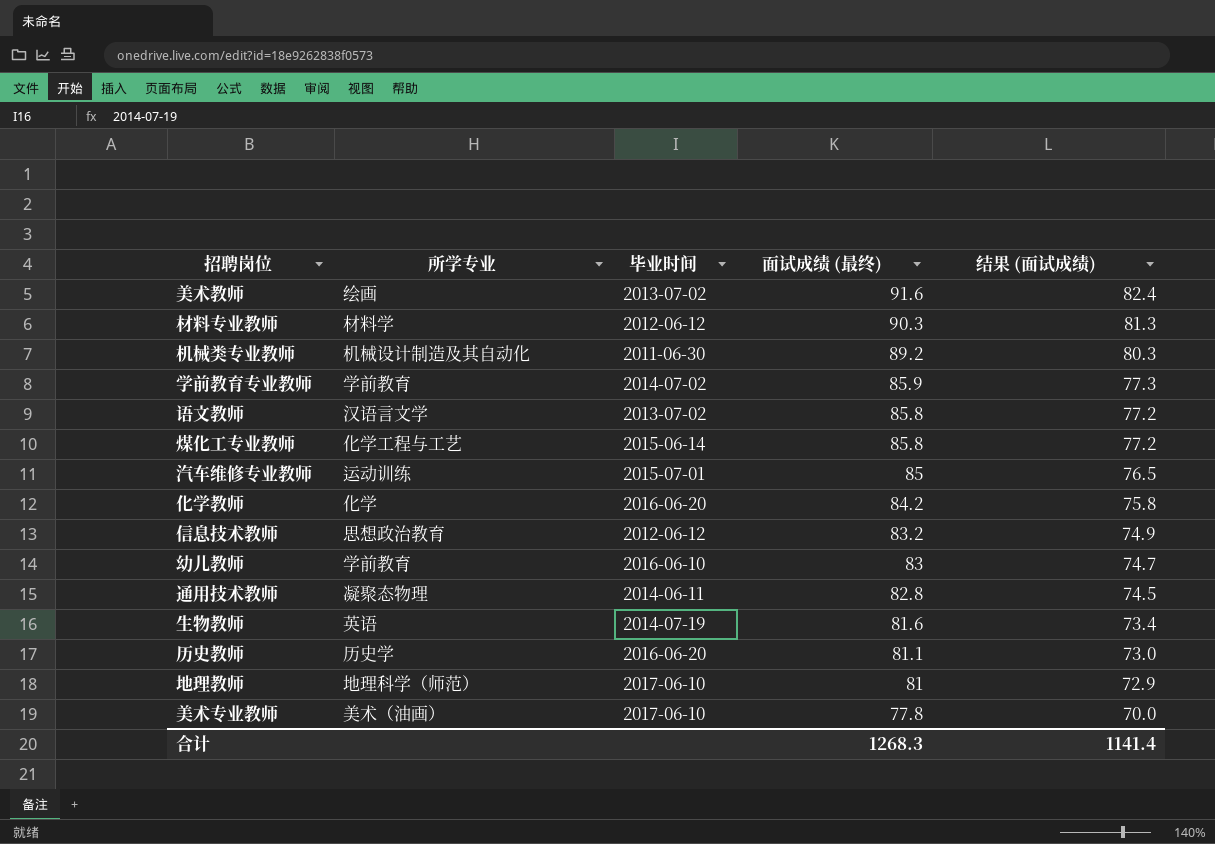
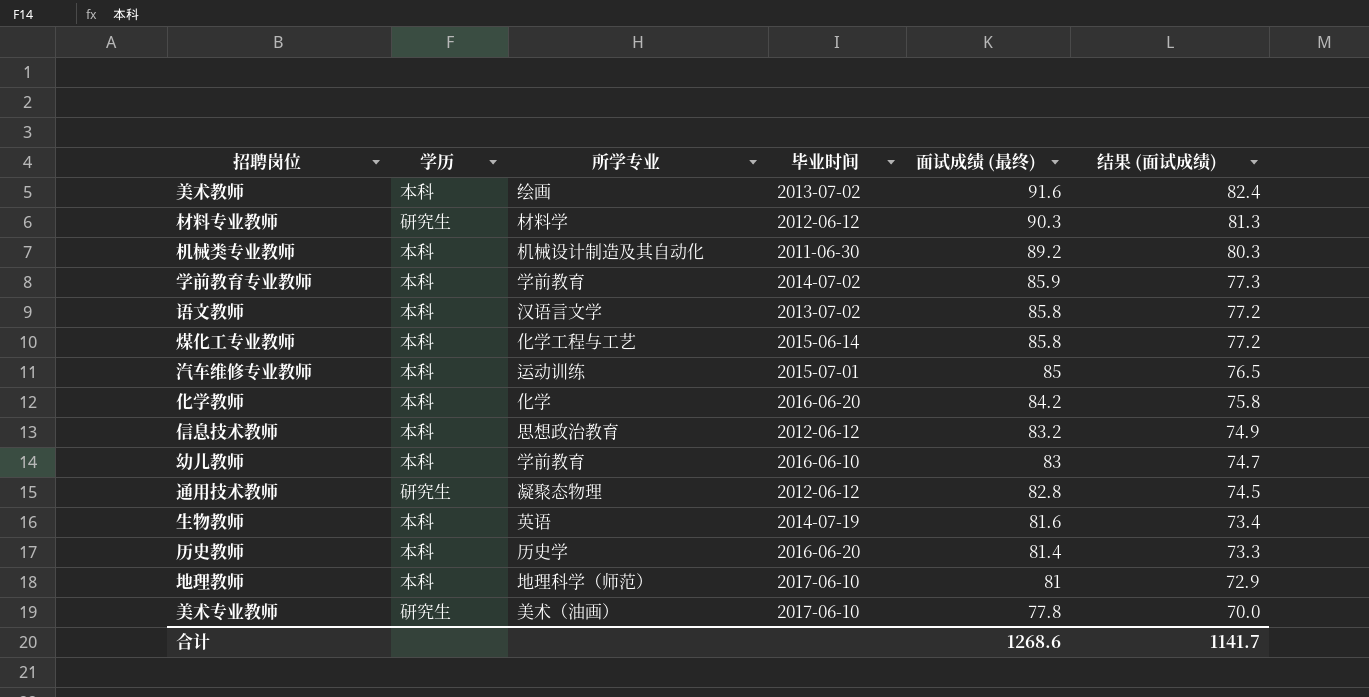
column 学历 | position: none -> 2
通用技术教师 | 毕业时间: 2014-06-11 -> 2012-06-12
历史教师 | 面试成绩 (最终): 81.1 -> 81.4
历史教师 | 结果 (面试成绩): 73.0 -> 73.3
合计 | 面试成绩 (最终): 1268.3 -> 1268.6
合计 | 结果 (面试成绩): 1141.4 -> 1141.7

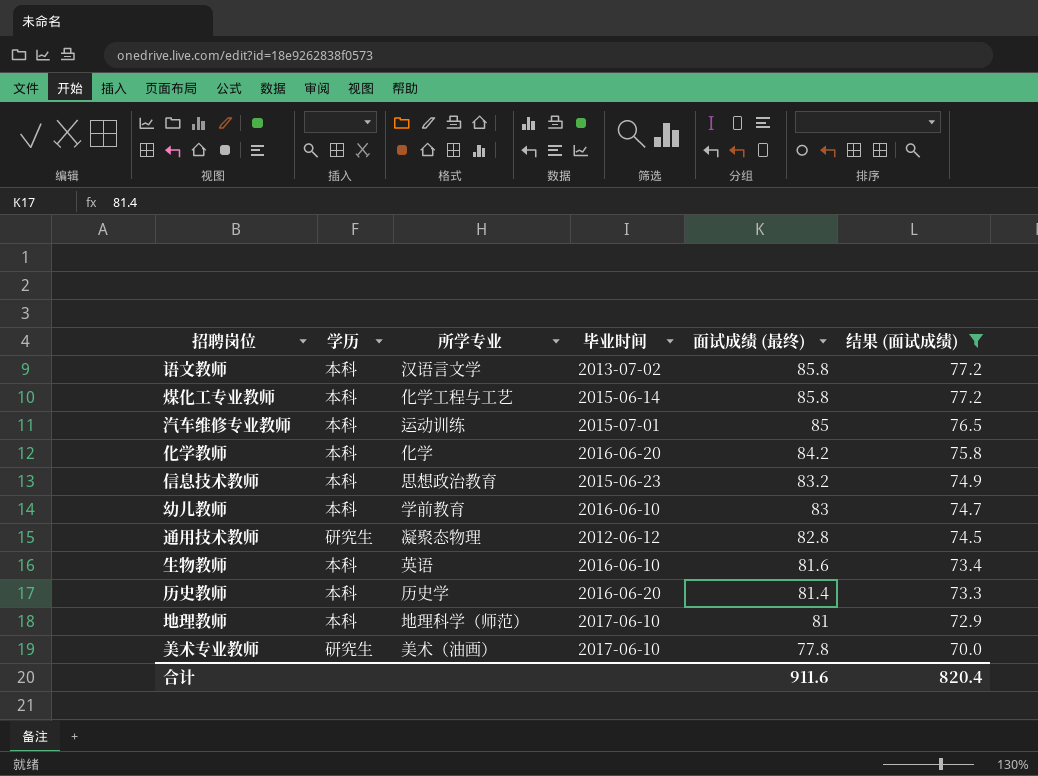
filter: none -> 结果 (面试成绩) <= 77.2
信息技术教师 | 毕业时间: 2012-06-12 -> 2015-06-23
生物教师 | 毕业时间: 2014-07-19 -> 2016-06-10
合计 | 面试成绩 (最终): 1268.6 -> 911.6
合计 | 结果 (面试成绩): 1141.7 -> 820.4

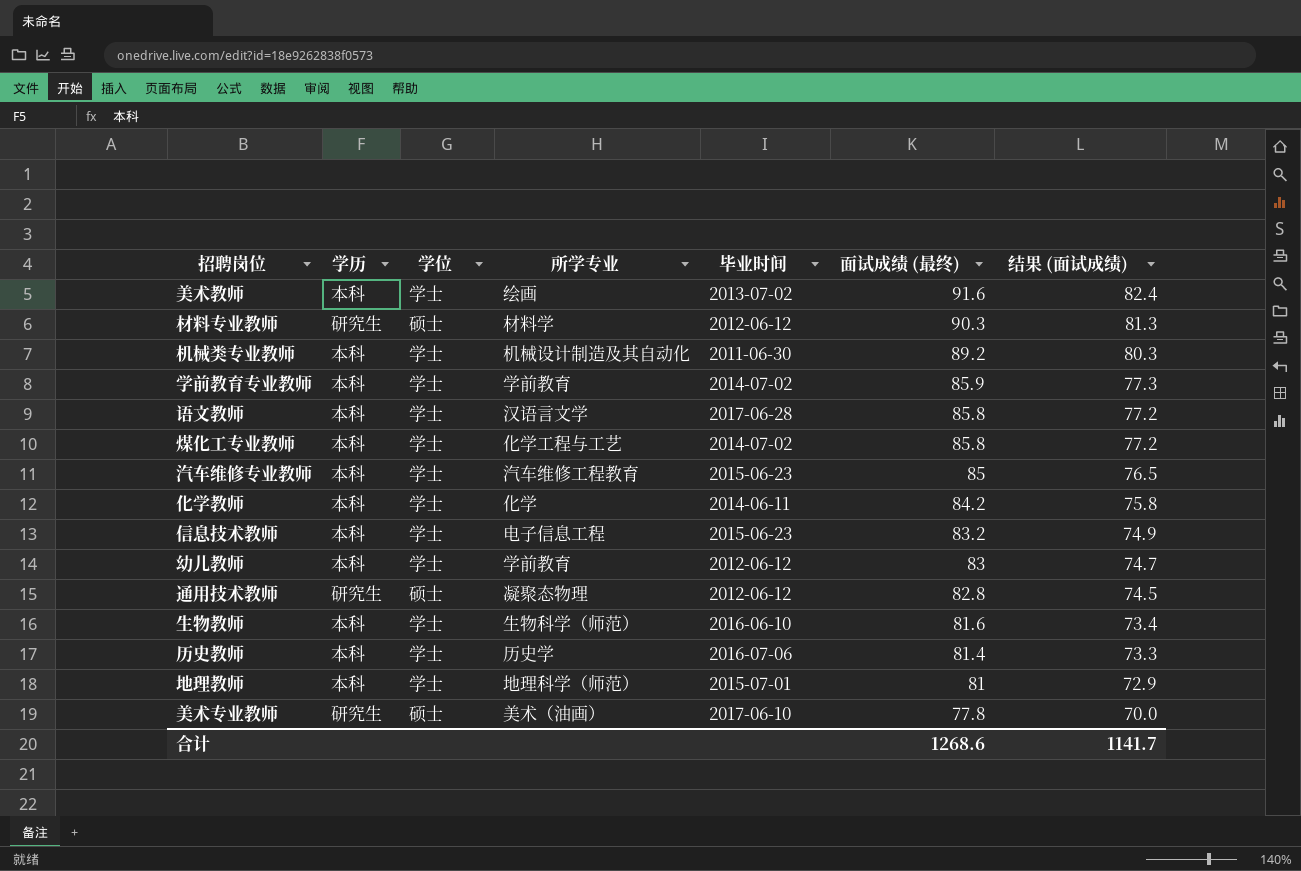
filter: 结果 (面试成绩) <= 77.2 -> none
column 学位 | position: none -> 3
语文教师 | 毕业时间: 2013-07-02 -> 2017-06-28
煤化工专业教师 | 毕业时间: 2015-06-14 -> 2014-07-02
汽车维修专业教师 | 所学专业: 运动训练 -> 汽车维修工程教育
汽车维修专业教师 | 毕业时间: 2015-07-01 -> 2015-06-23
化学教师 | 毕业时间: 2016-06-20 -> 2014-06-11
信息技术教师 | 所学专业: 思想政治教育 -> 电子信息工程
幼儿教师 | 毕业时间: 2016-06-10 -> 2012-06-12
生物教师 | 所学专业: 英语 -> 生物科学（师范）
历史教师 | 毕业时间: 2016-06-20 -> 2016-07-06
地理教师 | 毕业时间: 2017-06-10 -> 2015-07-01
合计 | 面试成绩 (最终): 911.6 -> 1268.6
合计 | 结果 (面试成绩): 820.4 -> 1141.7

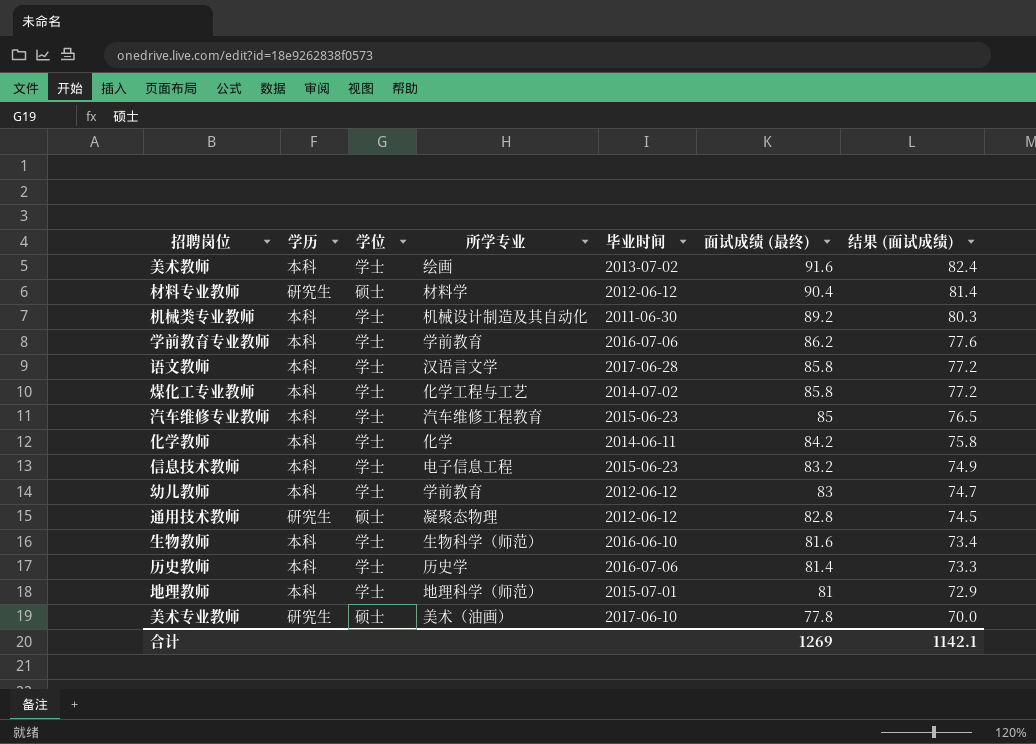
材料专业教师 | 面试成绩 (最终): 90.3 -> 90.4
材料专业教师 | 结果 (面试成绩): 81.3 -> 81.4
学前教育专业教师 | 毕业时间: 2014-07-02 -> 2016-07-06
学前教育专业教师 | 面试成绩 (最终): 85.9 -> 86.2
学前教育专业教师 | 结果 (面试成绩): 77.3 -> 77.6
合计 | 面试成绩 (最终): 1268.6 -> 1269
合计 | 结果 (面试成绩): 1141.7 -> 1142.1

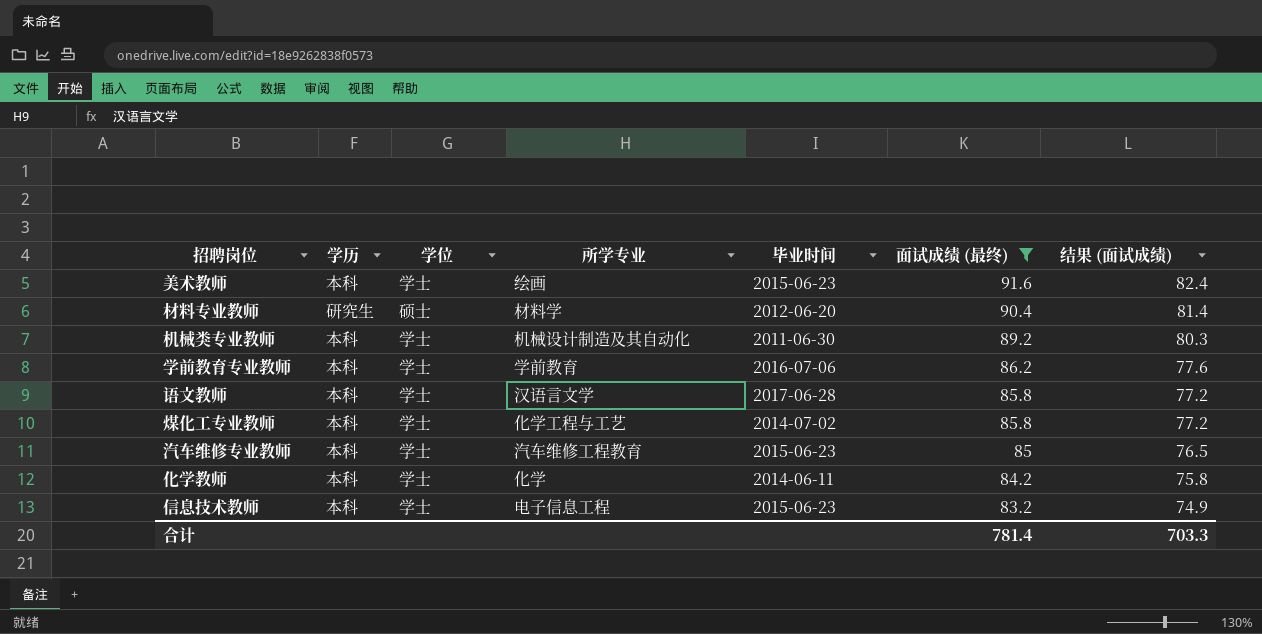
filter: none -> 面试成绩 (最终) >= 83.2
美术教师 | 毕业时间: 2013-07-02 -> 2015-06-23
材料专业教师 | 毕业时间: 2012-06-12 -> 2012-06-20
合计 | 面试成绩 (最终): 1269 -> 781.4
合计 | 结果 (面试成绩): 1142.1 -> 703.3

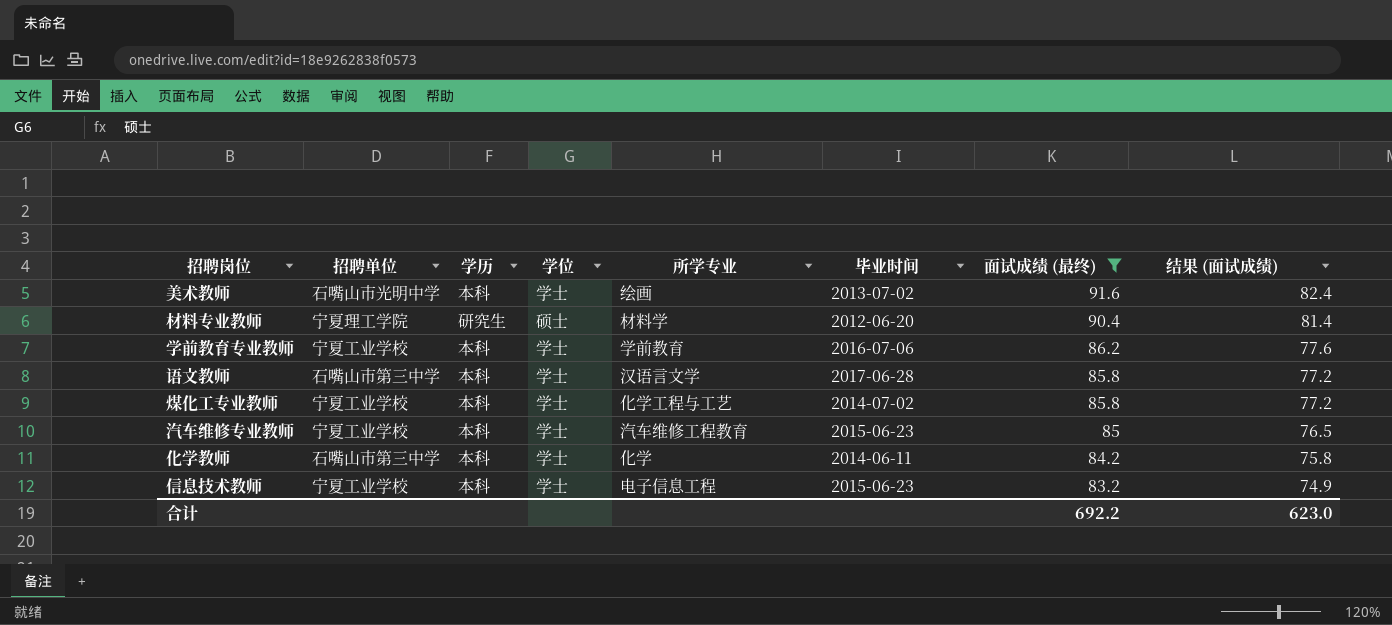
column 招聘单位 | position: none -> 2
row 机械类专业教师: 本科 | 学士 | 机械设计制造及其自动化 | 2011-06-30 | 89.2 | 80.3 -> none
美术教师 | 毕业时间: 2015-06-23 -> 2013-07-02
合计 | 面试成绩 (最终): 781.4 -> 692.2
合计 | 结果 (面试成绩): 703.3 -> 623.0

